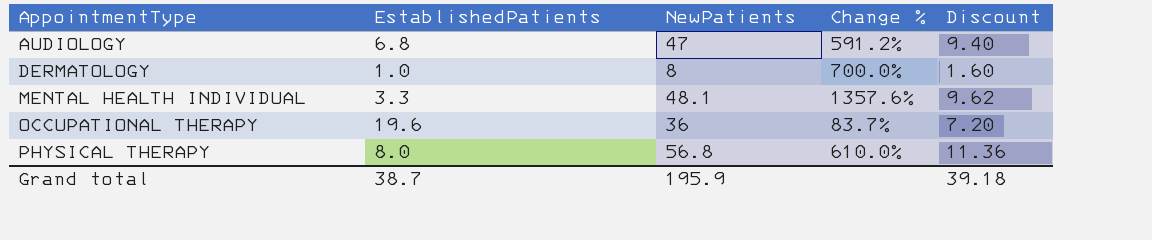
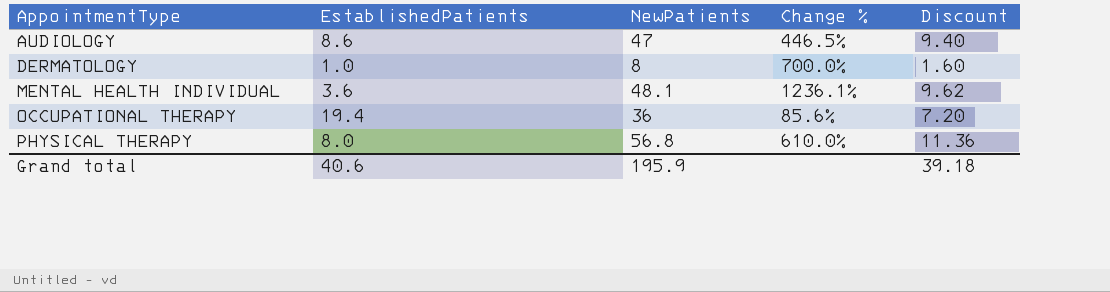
AUDIOLOGY | EstablishedPatients: 6.8 -> 8.6
AUDIOLOGY | Change %: 591.2% -> 446.5%
MENTAL HEALTH INDIVIDUAL | EstablishedPatients: 3.3 -> 3.6
MENTAL HEALTH INDIVIDUAL | Change %: 1357.6% -> 1236.1%
OCCUPATIONAL THERAPY | EstablishedPatients: 19.6 -> 19.4
OCCUPATIONAL THERAPY | Change %: 83.7% -> 85.6%
Grand total | EstablishedPatients: 38.7 -> 40.6

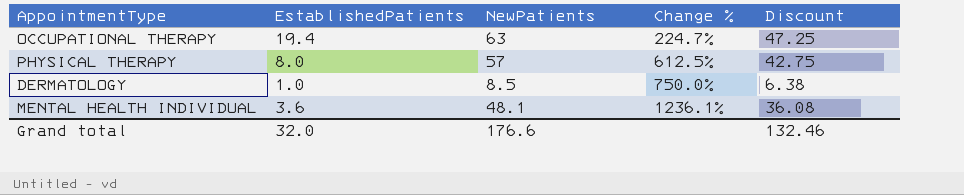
row order: AppointmentType ascending -> Change % ascending
column Discount | formula: [NewPatients] * 0.2 -> [NewPatients] * 0.75
row AUDIOLOGY: 8.6 | 47 | 446.5% | 9.40 -> none
OCCUPATIONAL THERAPY | NewPatients: 36 -> 63
OCCUPATIONAL THERAPY | Change %: 85.6% -> 224.7%
PHYSICAL THERAPY | NewPatients: 56.8 -> 57
PHYSICAL THERAPY | Change %: 610.0% -> 612.5%
DERMATOLOGY | NewPatients: 8 -> 8.5
DERMATOLOGY | Change %: 700.0% -> 750.0%
Grand total | EstablishedPatients: 40.6 -> 32.0
Grand total | NewPatients: 195.9 -> 176.6
Grand total | Discount: 39.18 -> 132.46

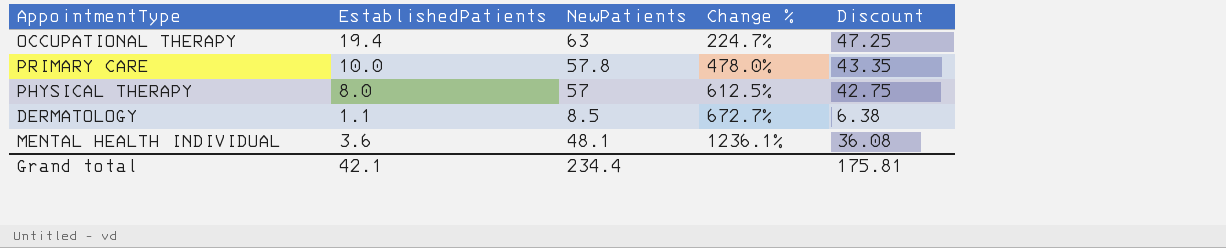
row PRIMARY CARE: none -> 10.0 | 57.8 | 478.0% | 43.35
DERMATOLOGY | EstablishedPatients: 1.0 -> 1.1
DERMATOLOGY | Change %: 750.0% -> 672.7%
Grand total | EstablishedPatients: 32.0 -> 42.1
Grand total | NewPatients: 176.6 -> 234.4
Grand total | Discount: 132.46 -> 175.81

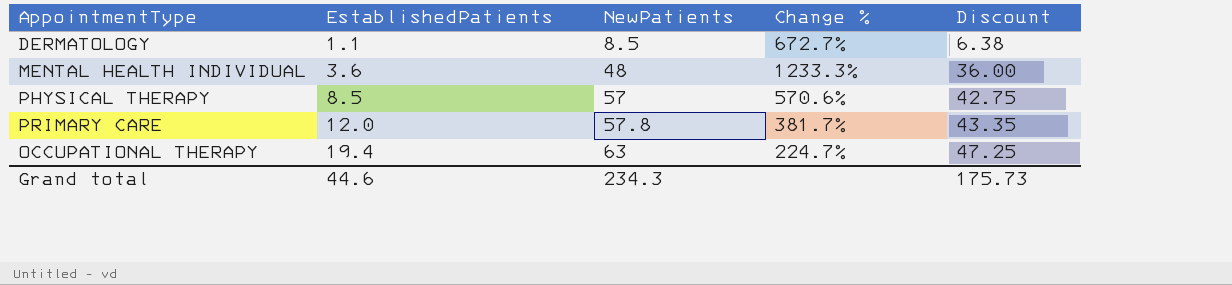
row order: Change % ascending -> EstablishedPatients ascending
MENTAL HEALTH INDIVIDUAL | NewPatients: 48.1 -> 48
MENTAL HEALTH INDIVIDUAL | Change %: 1236.1% -> 1233.3%
MENTAL HEALTH INDIVIDUAL | Discount: 36.08 -> 36.00
PHYSICAL THERAPY | EstablishedPatients: 8.0 -> 8.5
PHYSICAL THERAPY | Change %: 612.5% -> 570.6%
PRIMARY CARE | EstablishedPatients: 10.0 -> 12.0
PRIMARY CARE | Change %: 478.0% -> 381.7%
Grand total | EstablishedPatients: 42.1 -> 44.6
Grand total | NewPatients: 234.4 -> 234.3
Grand total | Discount: 175.81 -> 175.73

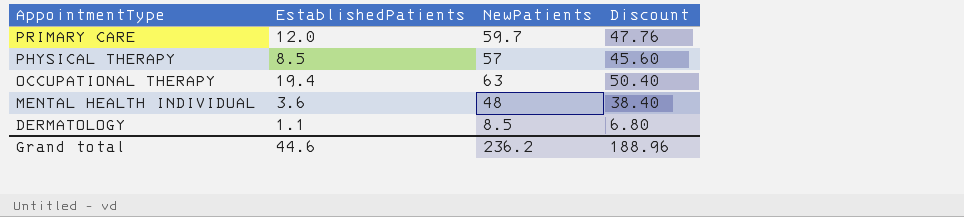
row order: EstablishedPatients ascending -> AppointmentType descending
column Change % | formula: ([NewPatients] - [EstablishedPatients]) / [EstablishedPatients] -> none
column Discount | formula: [NewPatients] * 0.75 -> [NewPatients] * 0.8
PRIMARY CARE | NewPatients: 57.8 -> 59.7
Grand total | NewPatients: 234.3 -> 236.2
Grand total | Discount: 175.73 -> 188.96

